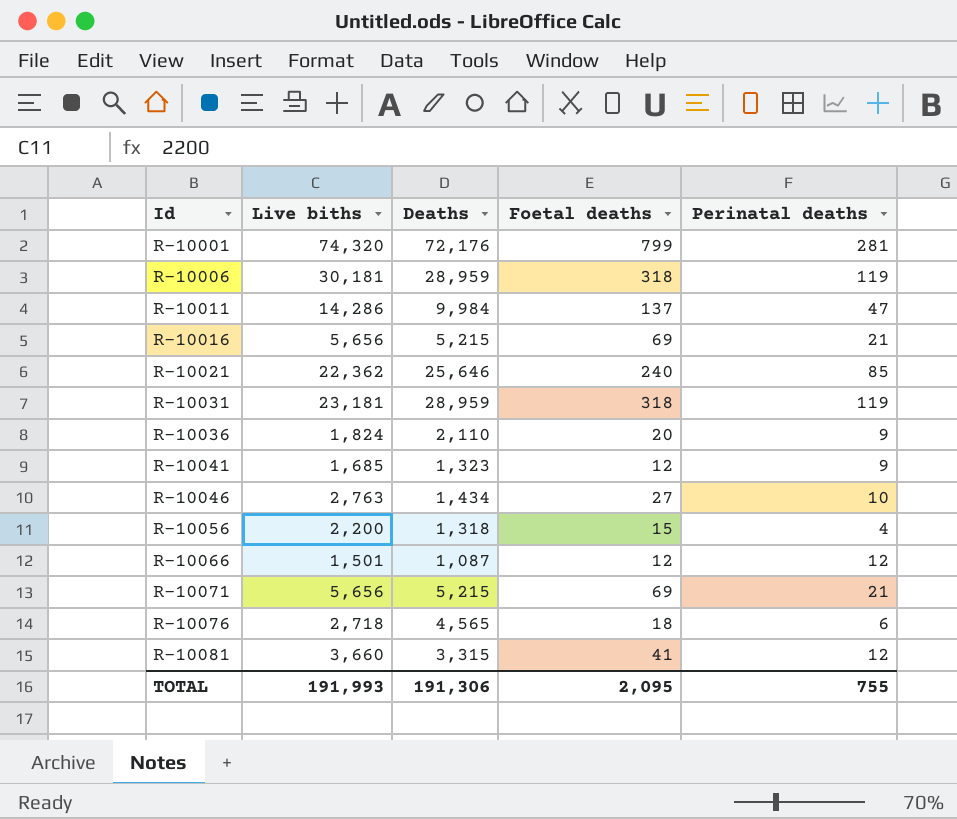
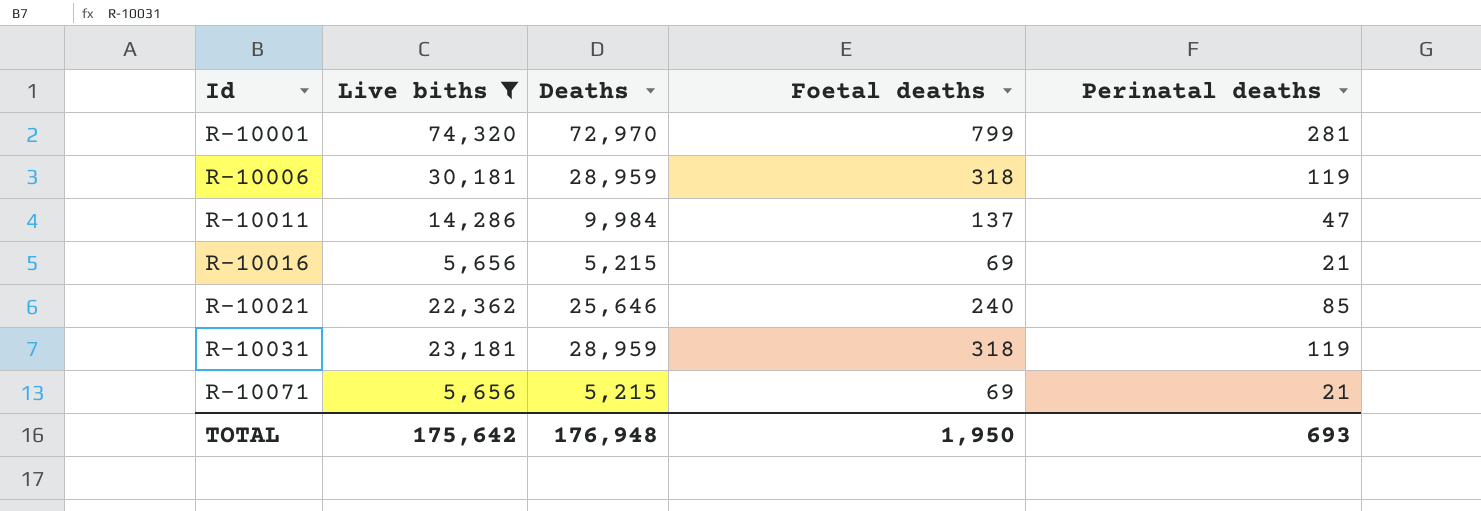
filter: none -> Live biths >= 5,656
R-10001 | Deaths: 72,176 -> 72,970
TOTAL | Live biths: 191,993 -> 175,642
TOTAL | Deaths: 191,306 -> 176,948
TOTAL | Foetal deaths: 2,095 -> 1,950
TOTAL | Perinatal deaths: 755 -> 693

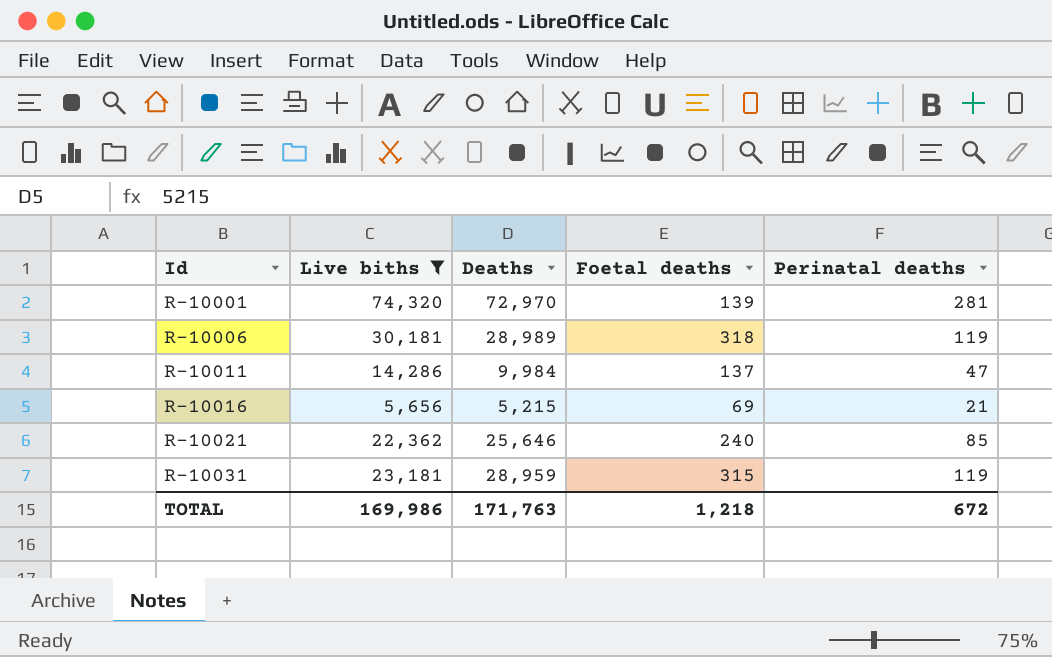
row R-10071: 5,656 | 5,215 | 69 | 21 -> none
R-10001 | Foetal deaths: 799 -> 139
R-10006 | Deaths: 28,959 -> 28,989
R-10031 | Foetal deaths: 318 -> 315
TOTAL | Live biths: 175,642 -> 169,986
TOTAL | Deaths: 176,948 -> 171,763
TOTAL | Foetal deaths: 1,950 -> 1,218
TOTAL | Perinatal deaths: 693 -> 672

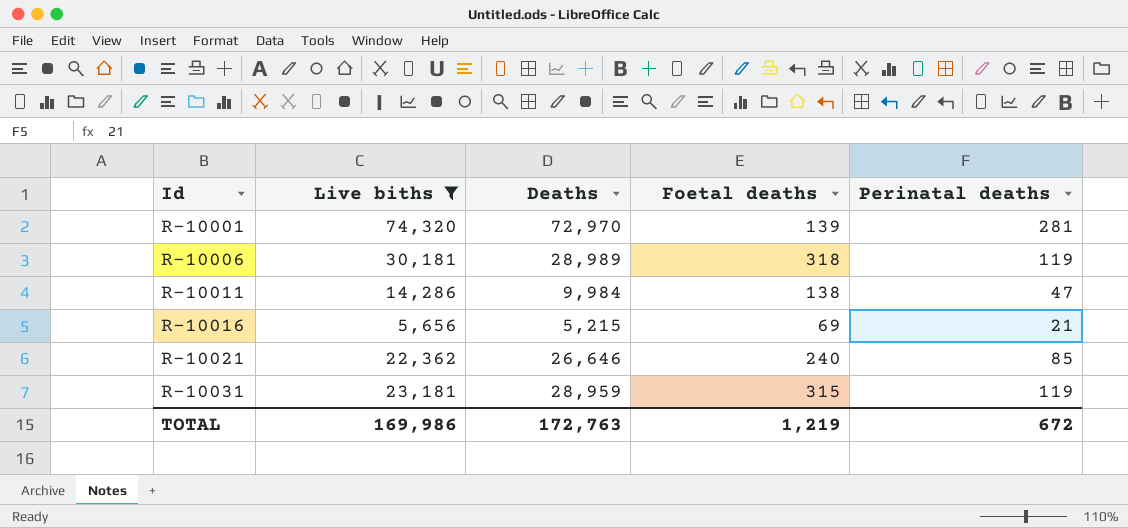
R-10011 | Foetal deaths: 137 -> 138
R-10021 | Deaths: 25,646 -> 26,646
TOTAL | Deaths: 171,763 -> 172,763
TOTAL | Foetal deaths: 1,218 -> 1,219

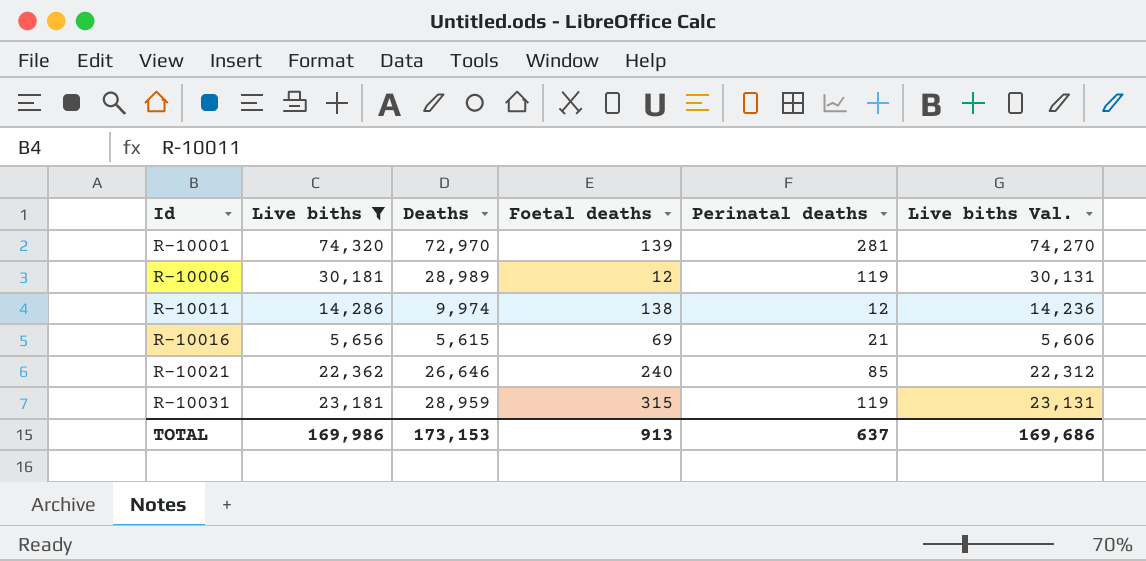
column Live biths Val. | formula: none -> [Live biths] - 50
R-10006 | Foetal deaths: 318 -> 12
R-10011 | Deaths: 9,984 -> 9,974
R-10011 | Perinatal deaths: 47 -> 12
R-10016 | Deaths: 5,215 -> 5,615
TOTAL | Deaths: 172,763 -> 173,153
TOTAL | Foetal deaths: 1,219 -> 913
TOTAL | Perinatal deaths: 672 -> 637

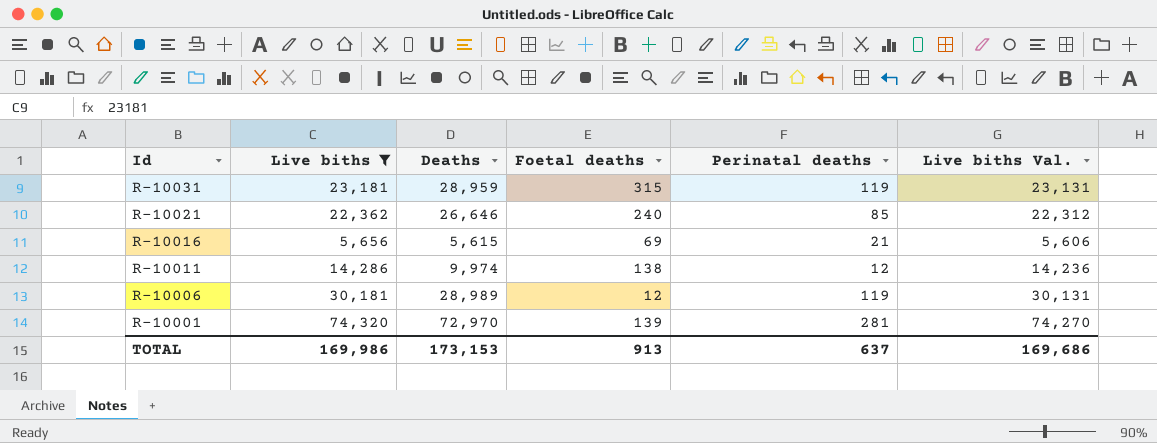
row order: Id ascending -> Id descending

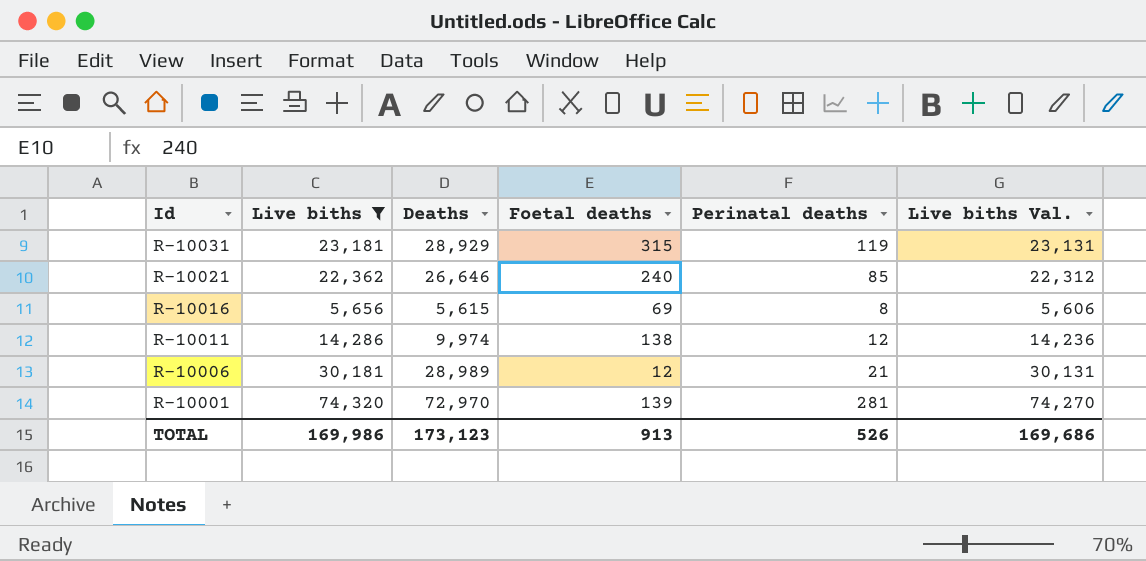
R-10031 | Deaths: 28,959 -> 28,929
R-10016 | Perinatal deaths: 21 -> 8
R-10006 | Perinatal deaths: 119 -> 21
TOTAL | Deaths: 173,153 -> 173,123
TOTAL | Perinatal deaths: 637 -> 526

